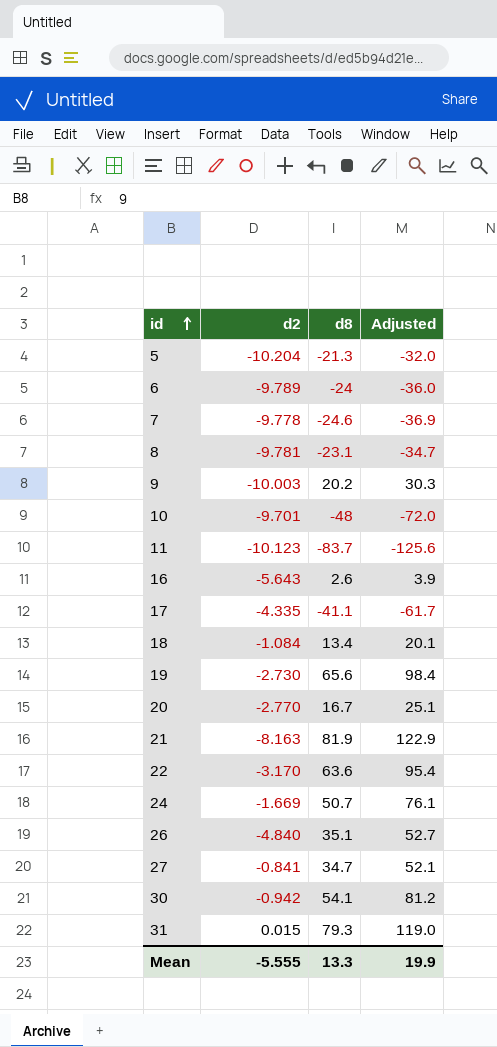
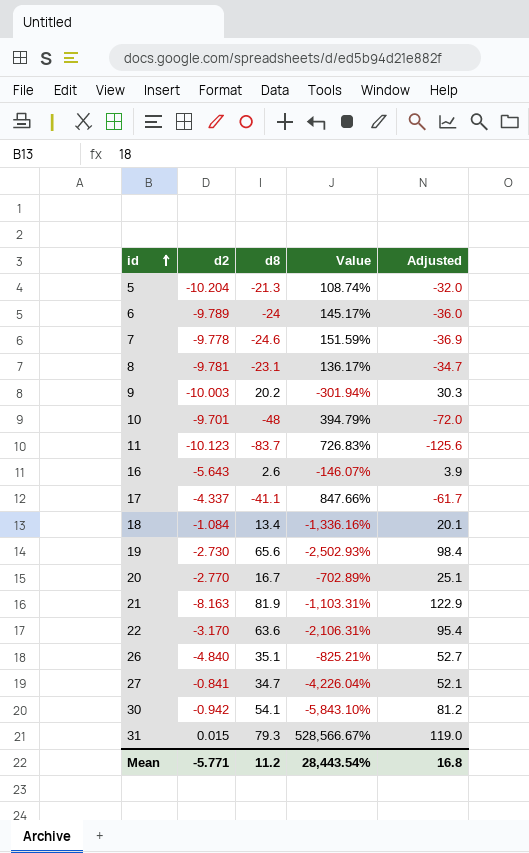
column Value | formula: none -> ([d8] - [d2]) / [d2]
row 24: -1.669 | 50.7 | 76.1 -> none
17 | d2: -4.335 -> -4.337
Mean | d2: -5.555 -> -5.771
Mean | d8: 13.3 -> 11.2
Mean | Adjusted: 19.9 -> 16.8

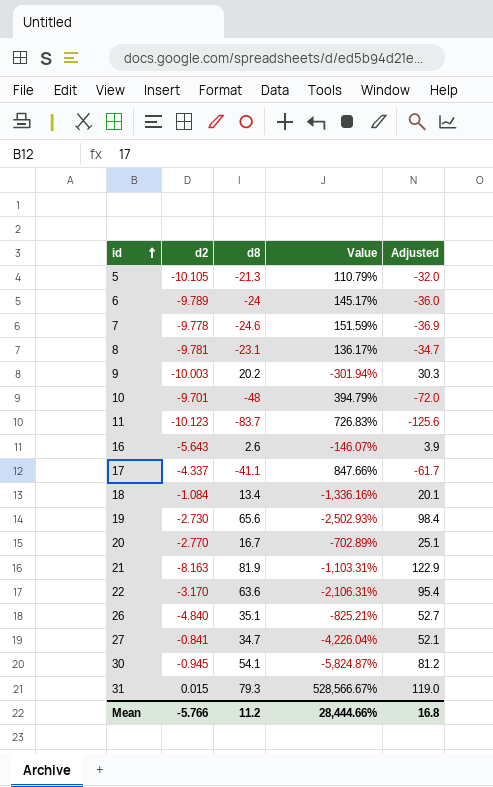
5 | d2: -10.204 -> -10.105
5 | Value: 108.74% -> 110.79%
30 | d2: -0.942 -> -0.945
30 | Value: -5,843.10% -> -5,824.87%
Mean | d2: -5.771 -> -5.766
Mean | Value: 28,443.54% -> 28,444.66%

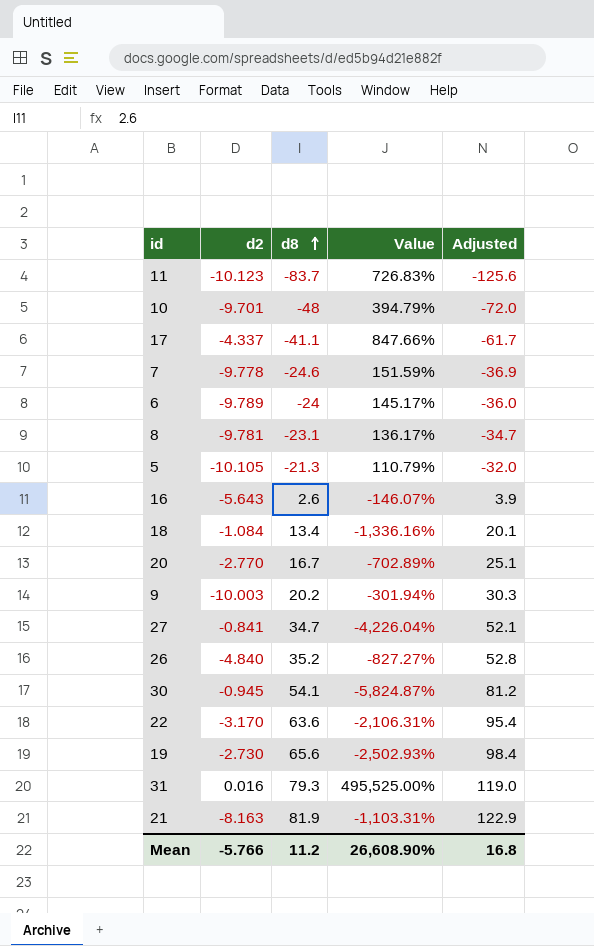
row order: id ascending -> d8 ascending
26 | d8: 35.1 -> 35.2
26 | Value: -825.21% -> -827.27%
26 | Adjusted: 52.7 -> 52.8
31 | d2: 0.015 -> 0.016
31 | Value: 528,566.67% -> 495,525.00%
Mean | Value: 28,444.66% -> 26,608.90%

